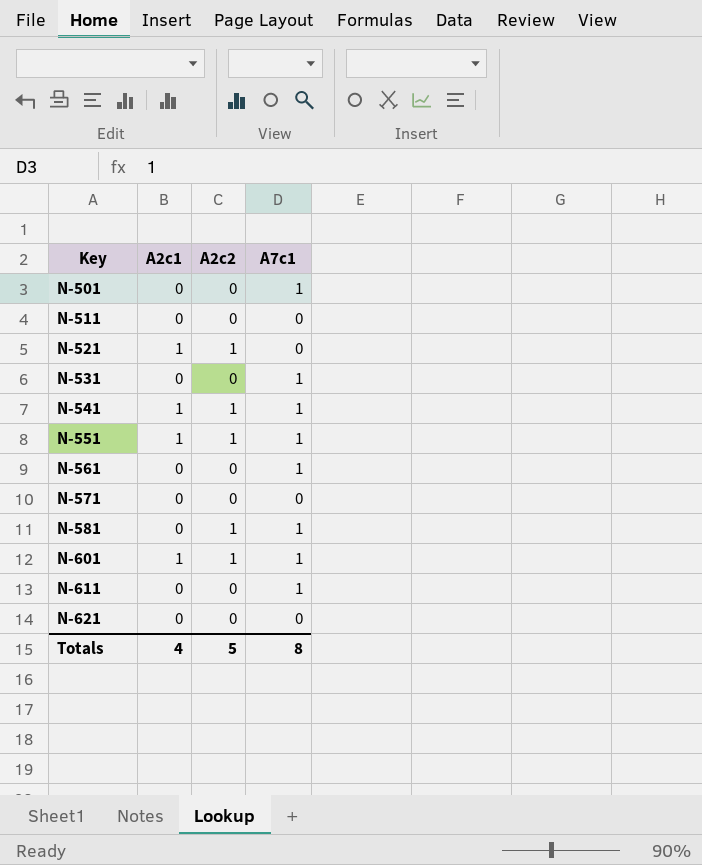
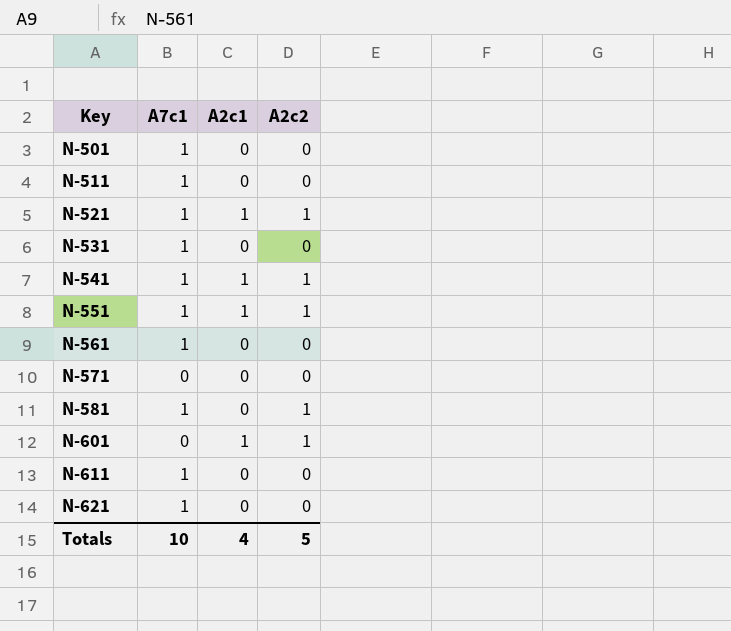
column A7c1 | position: 4 -> 2
N-511 | A7c1: 0 -> 1
N-521 | A7c1: 0 -> 1
N-601 | A7c1: 1 -> 0
N-621 | A7c1: 0 -> 1
Totals | A7c1: 8 -> 10

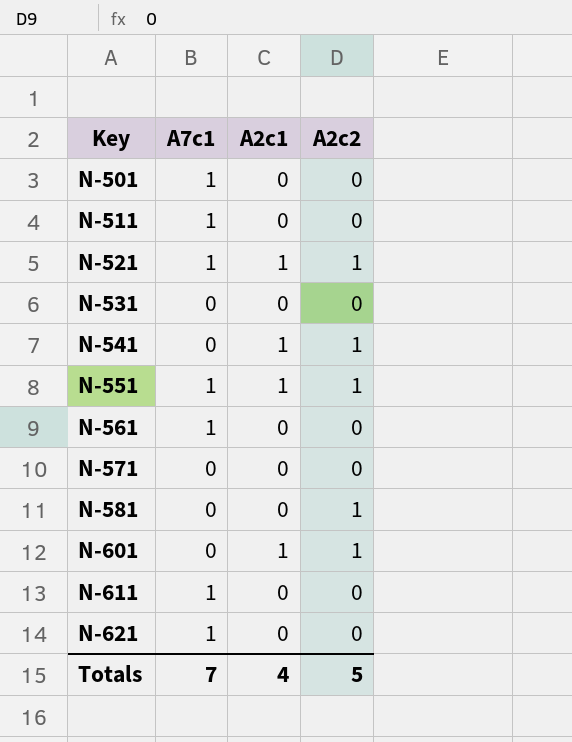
N-531 | A7c1: 1 -> 0
N-541 | A7c1: 1 -> 0
N-581 | A7c1: 1 -> 0
Totals | A7c1: 10 -> 7

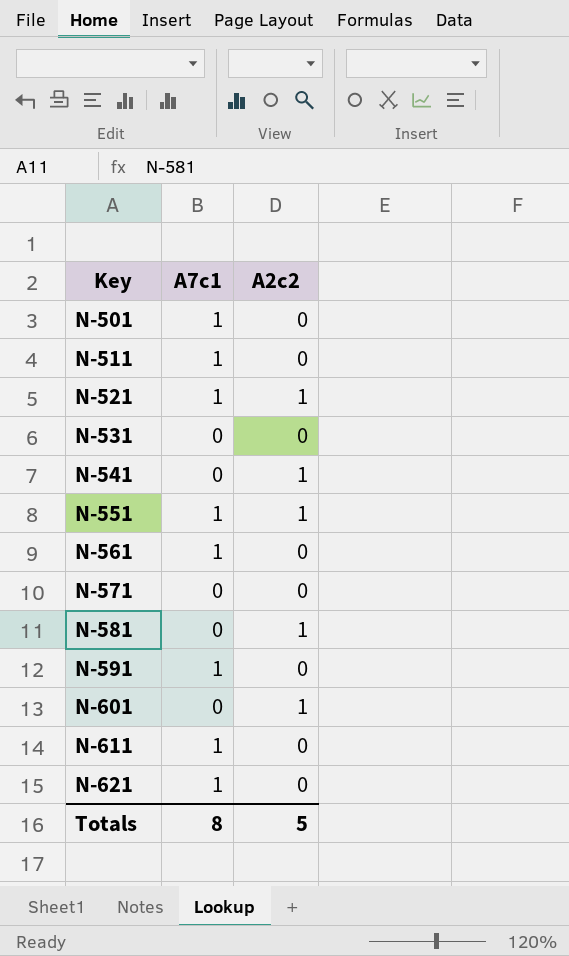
column A2c1 | position: 3 -> none
row N-591: none -> 1 | 0
Totals | A7c1: 7 -> 8

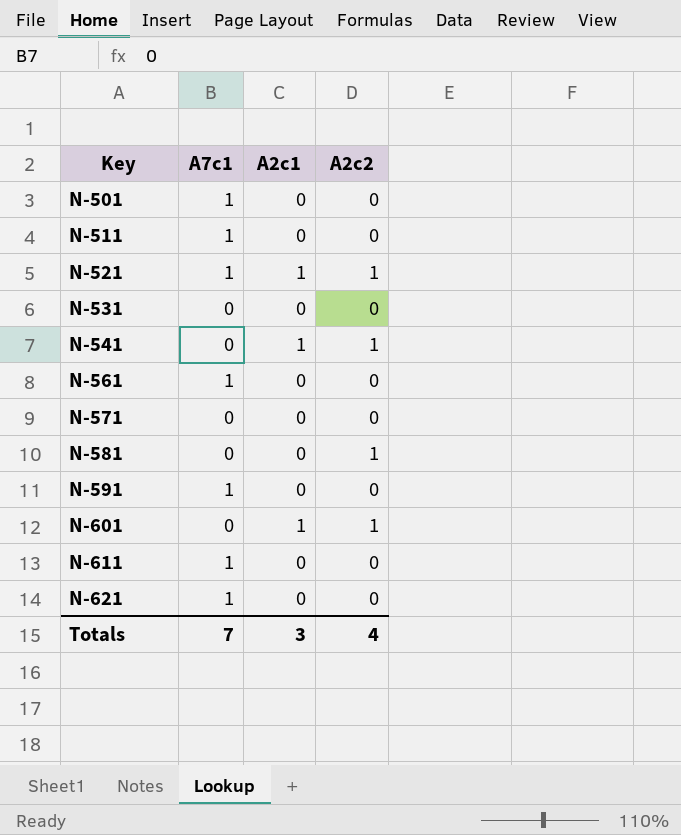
column A2c1 | position: none -> 3
row N-551: 1 | 1 -> none
Totals | A7c1: 8 -> 7
Totals | A2c2: 5 -> 4

